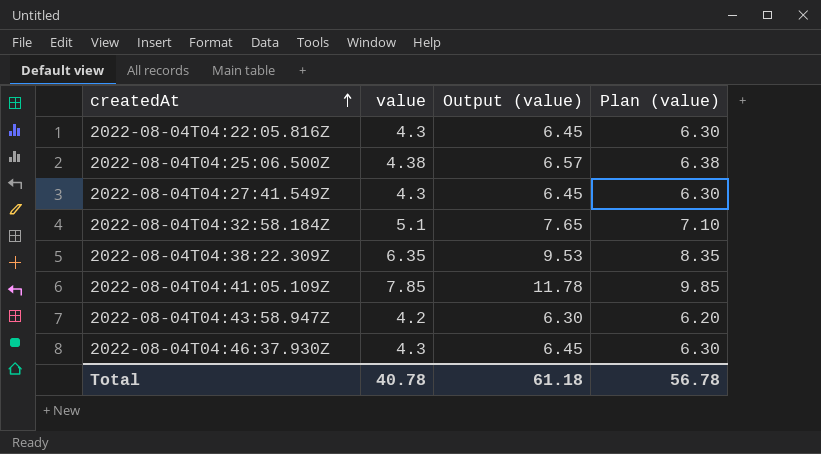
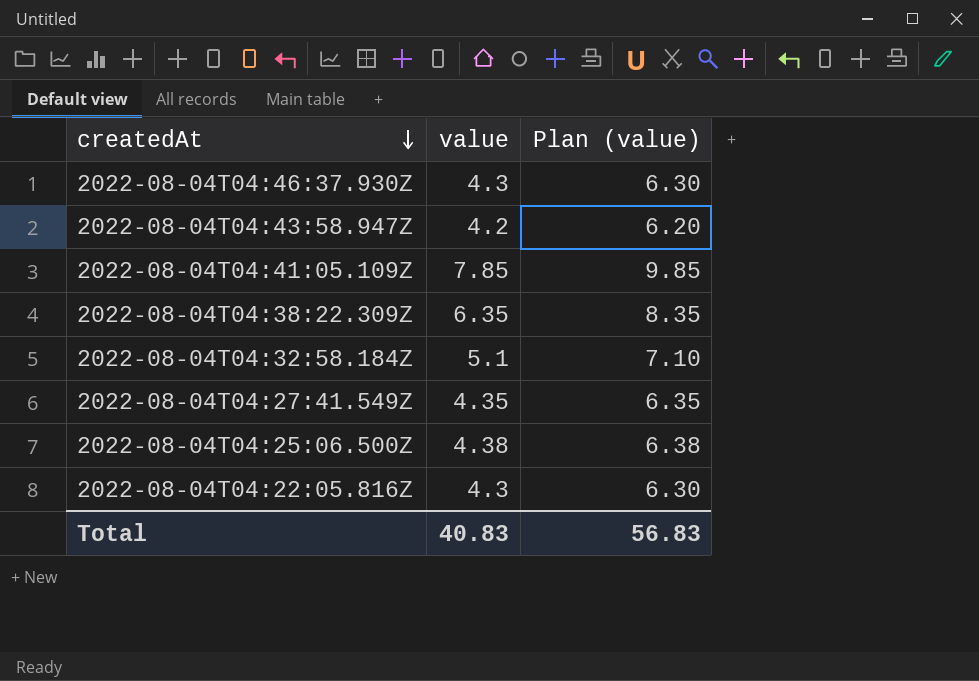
row order: createdAt ascending -> createdAt descending
column Output (value) | formula: [value] * 1.5 -> none
2022-08-04T04:27:41.549Z | value: 4.3 -> 4.35
2022-08-04T04:27:41.549Z | Plan (value): 6.30 -> 6.35
Total | value: 40.78 -> 40.83
Total | Plan (value): 56.78 -> 56.83

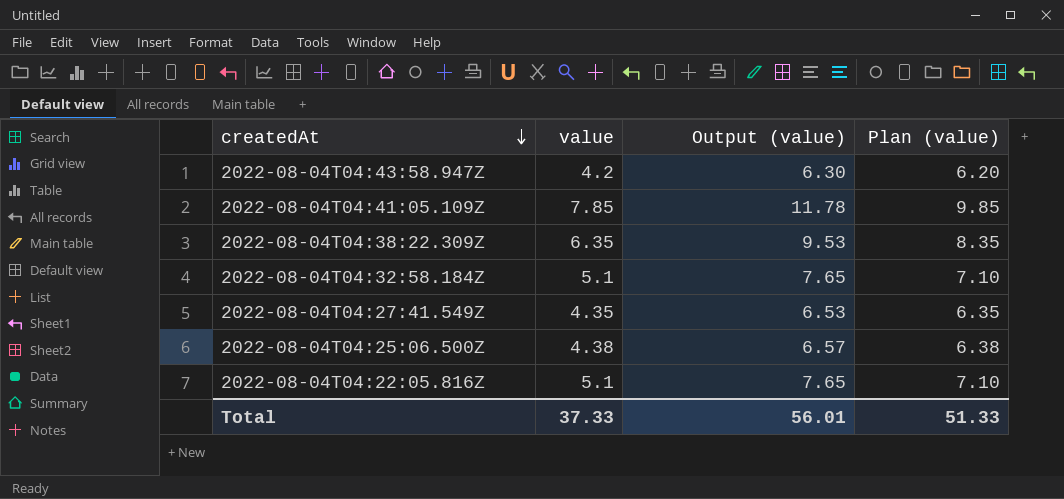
column Output (value) | formula: none -> [value] * 1.5
row 2022-08-04T04:46:37.930Z: 4.3 | 6.30 -> none
2022-08-04T04:22:05.816Z | value: 4.3 -> 5.1
2022-08-04T04:22:05.816Z | Plan (value): 6.30 -> 7.10
Total | value: 40.83 -> 37.33
Total | Plan (value): 56.83 -> 51.33

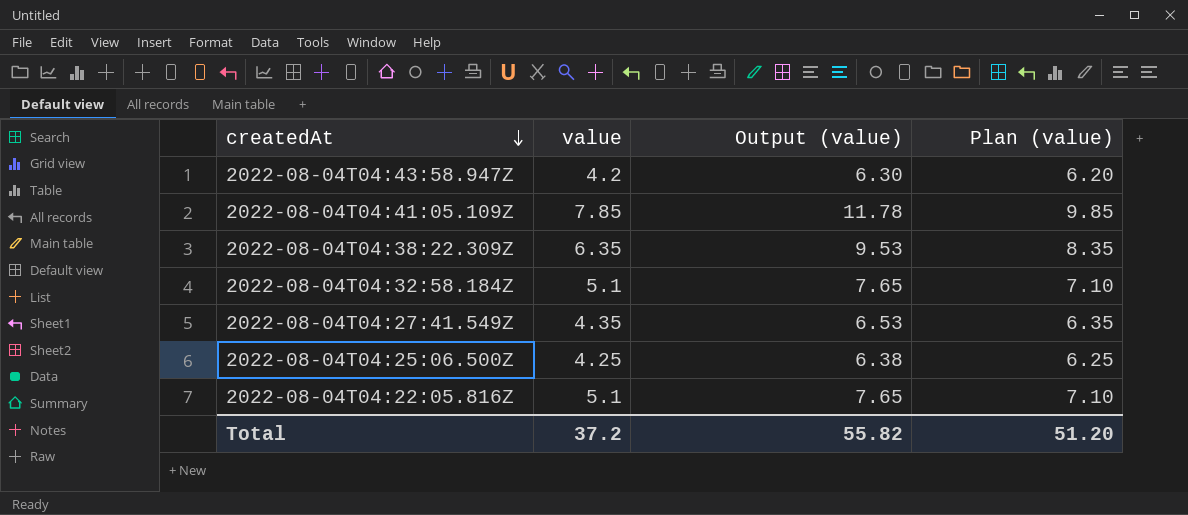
2022-08-04T04:25:06.500Z | value: 4.38 -> 4.25
2022-08-04T04:25:06.500Z | Output (value): 6.57 -> 6.38
2022-08-04T04:25:06.500Z | Plan (value): 6.38 -> 6.25
Total | value: 37.33 -> 37.2
Total | Output (value): 56.01 -> 55.82
Total | Plan (value): 51.33 -> 51.20

